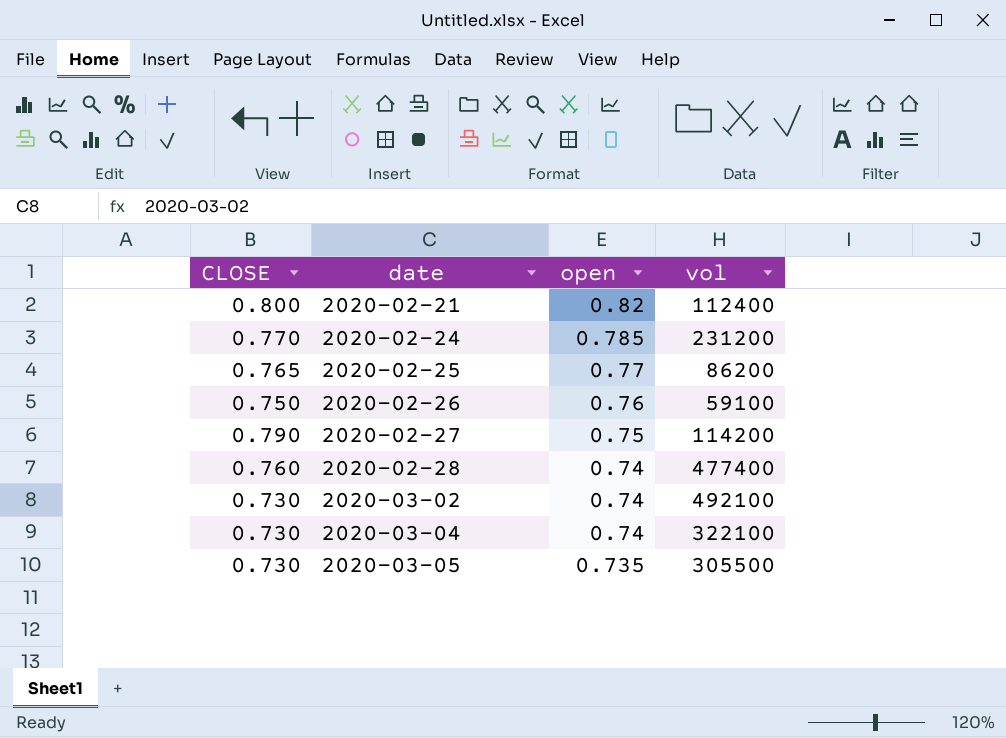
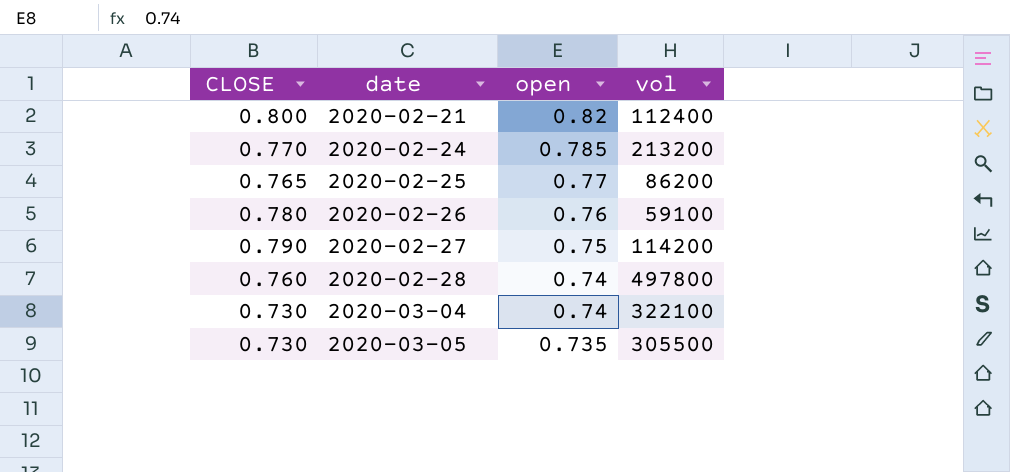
row 2020-03-02: 0.730 | 0.74 | 492100 -> none
2020-02-24 | vol: 231200 -> 213200
2020-02-26 | CLOSE: 0.750 -> 0.780
2020-02-28 | vol: 477400 -> 497800

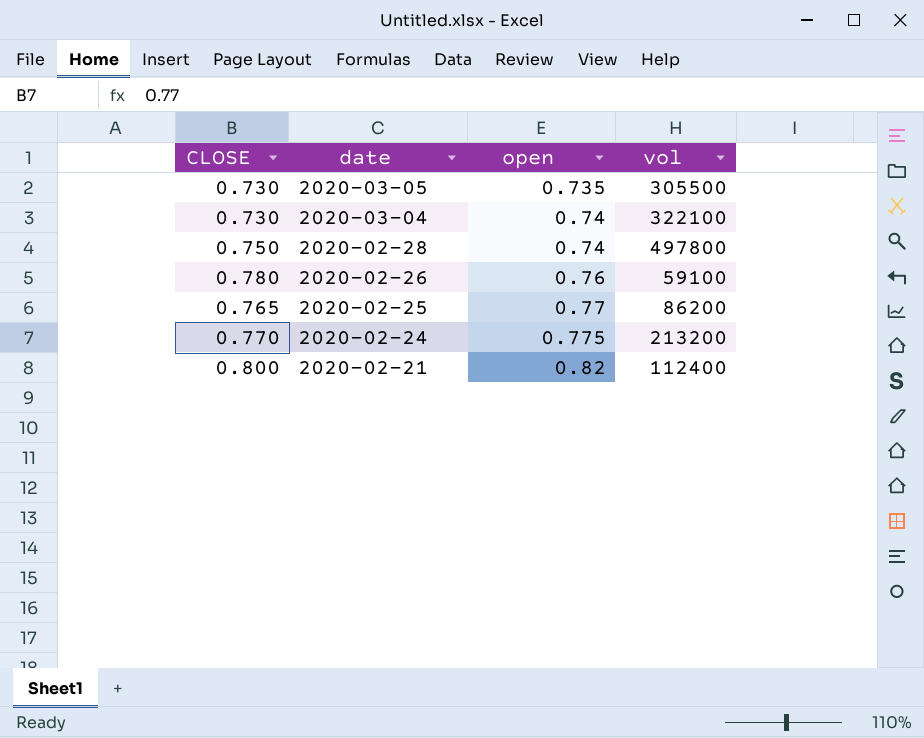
row order: date ascending -> date descending
row 2020-02-27: 0.790 | 0.75 | 114200 -> none
2020-02-28 | CLOSE: 0.760 -> 0.750
2020-02-24 | open: 0.785 -> 0.775

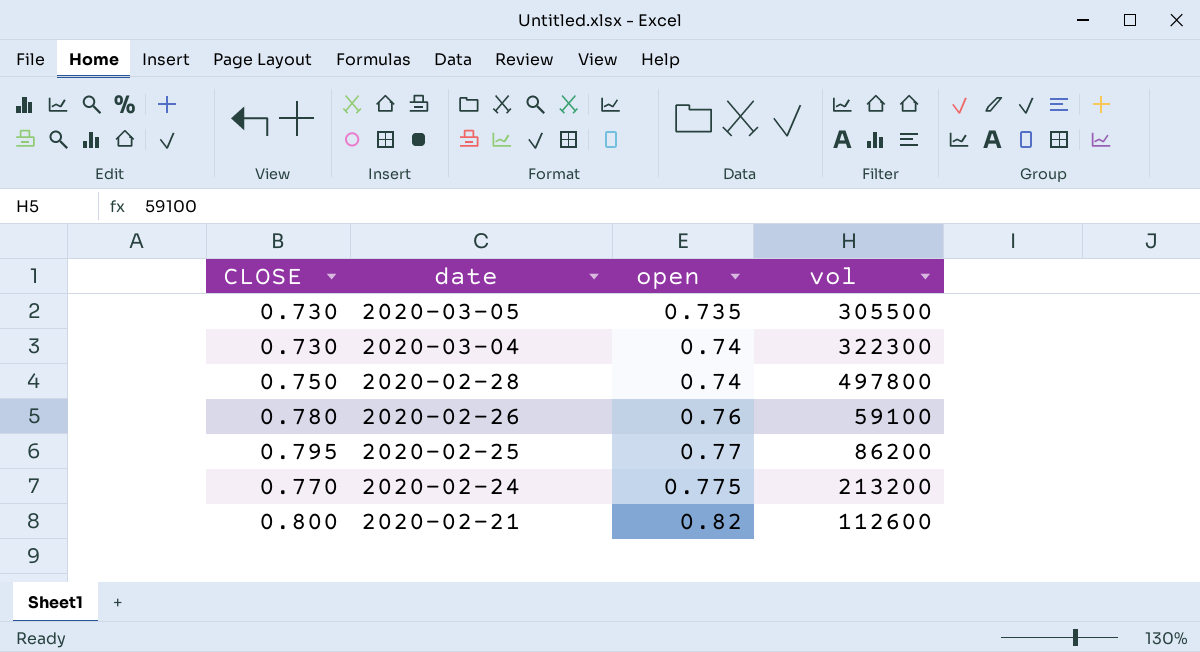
2020-03-04 | vol: 322100 -> 322300
2020-02-25 | CLOSE: 0.765 -> 0.795
2020-02-21 | vol: 112400 -> 112600

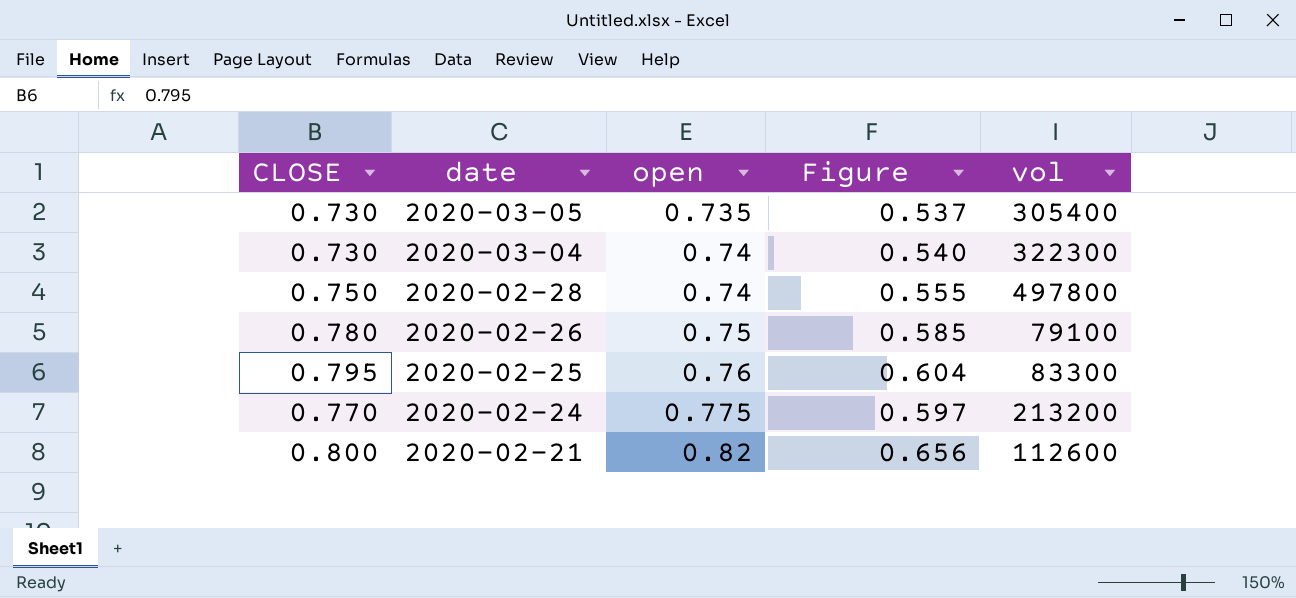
column Figure | formula: none -> [CLOSE] * [open]
2020-03-05 | vol: 305500 -> 305400
2020-02-26 | open: 0.76 -> 0.75
2020-02-26 | vol: 59100 -> 79100
2020-02-25 | open: 0.77 -> 0.76
2020-02-25 | vol: 86200 -> 83300

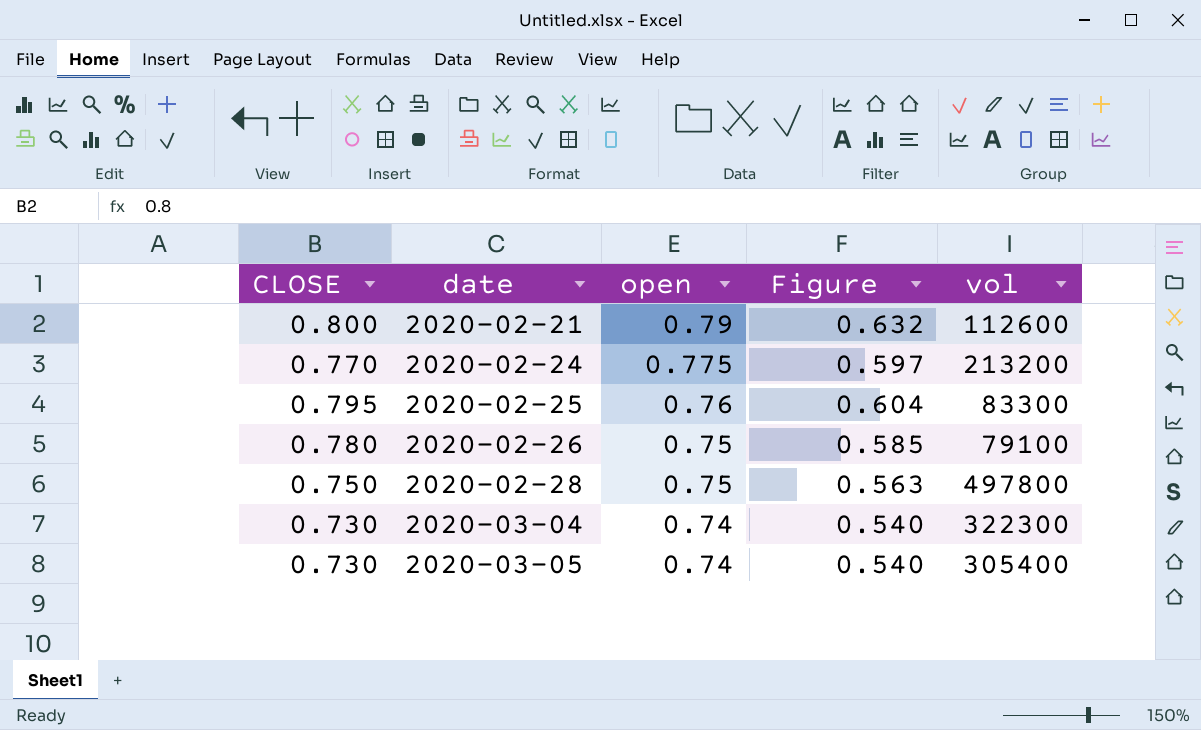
row order: date descending -> date ascending
2020-02-21 | open: 0.82 -> 0.79
2020-02-21 | Figure: 0.656 -> 0.632
2020-02-28 | open: 0.74 -> 0.75
2020-02-28 | Figure: 0.555 -> 0.563
2020-03-05 | open: 0.735 -> 0.74
2020-03-05 | Figure: 0.537 -> 0.540

